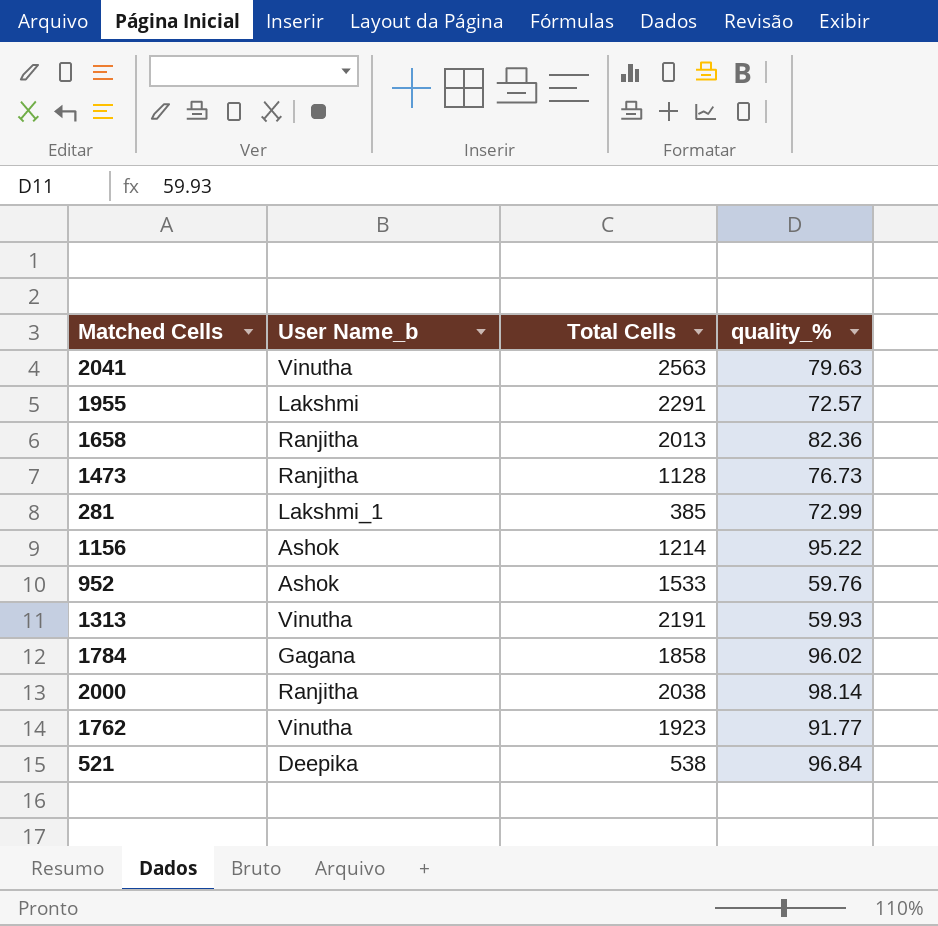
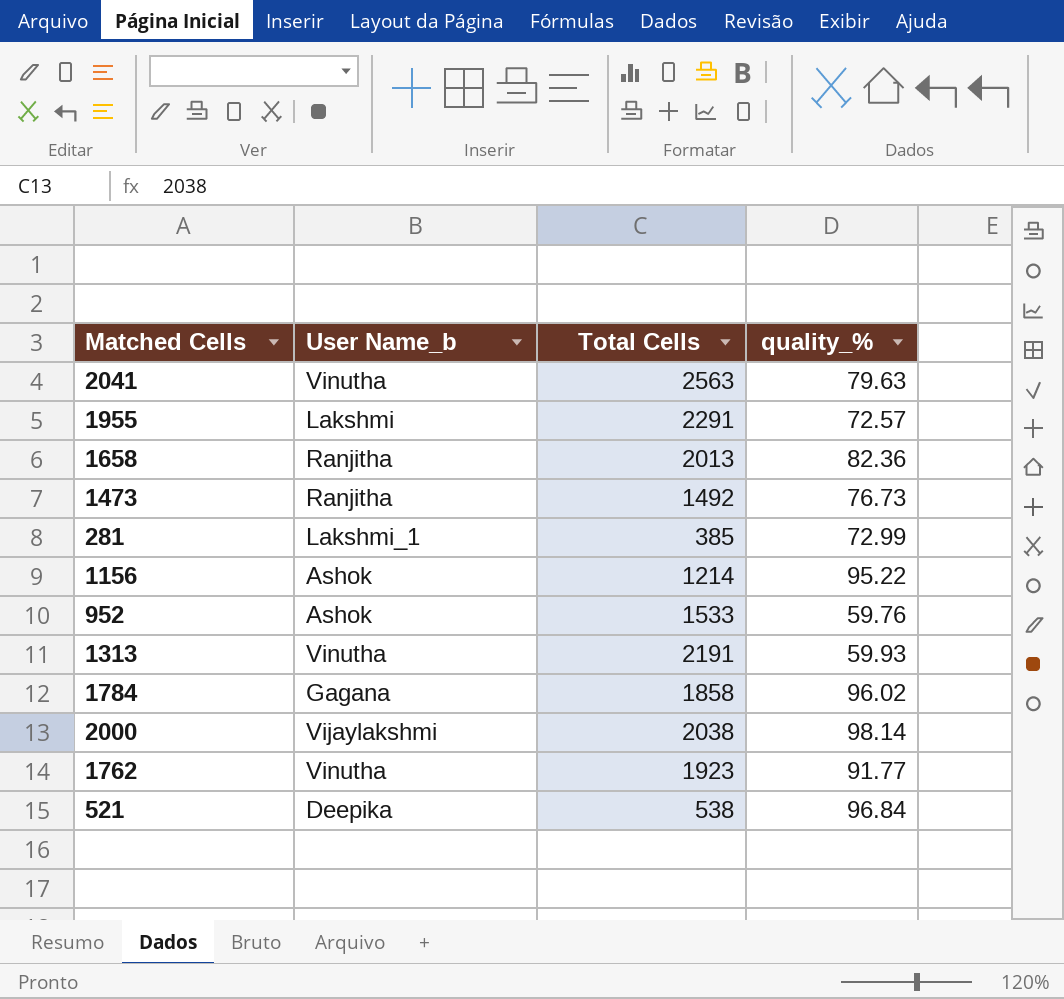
1473 | Total Cells: 1128 -> 1492
2000 | User Name_b: Ranjitha -> Vijaylakshmi

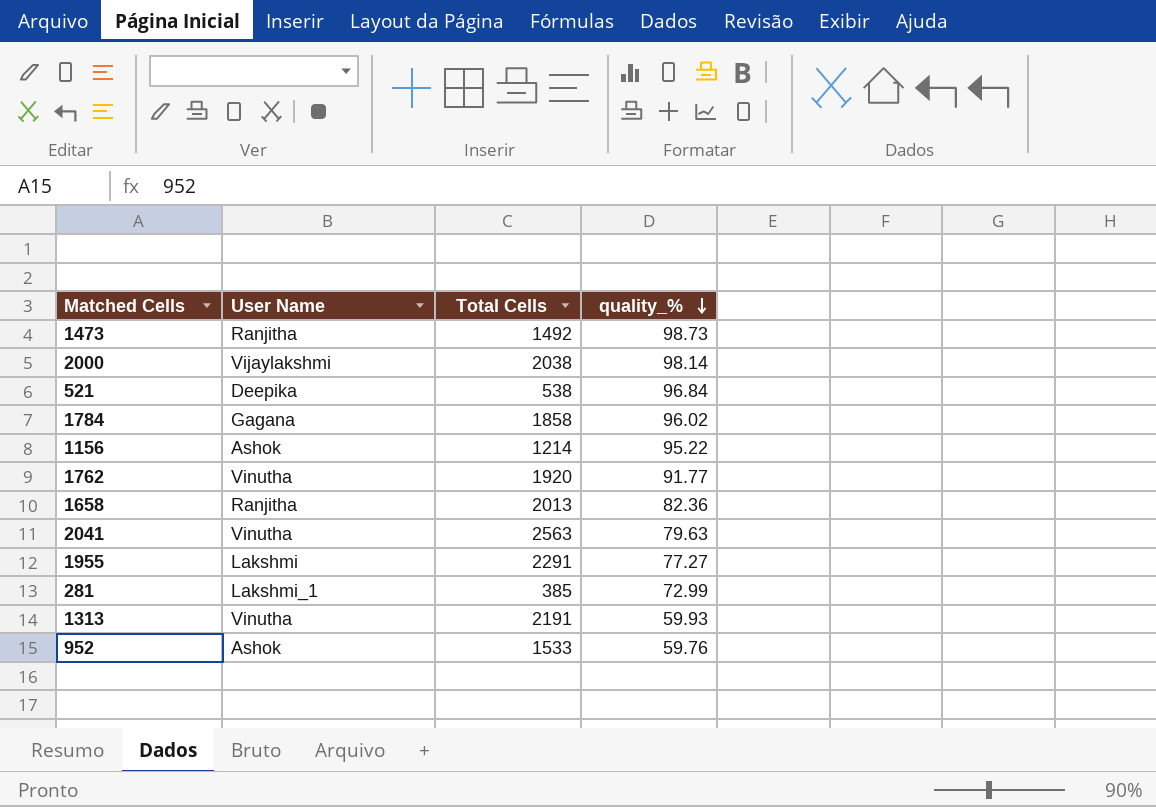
row order: none -> quality_% descending
column name: User Name_b -> User Name
1473 | quality_%: 76.73 -> 98.73
1762 | Total Cells: 1923 -> 1920
1955 | quality_%: 72.57 -> 77.27

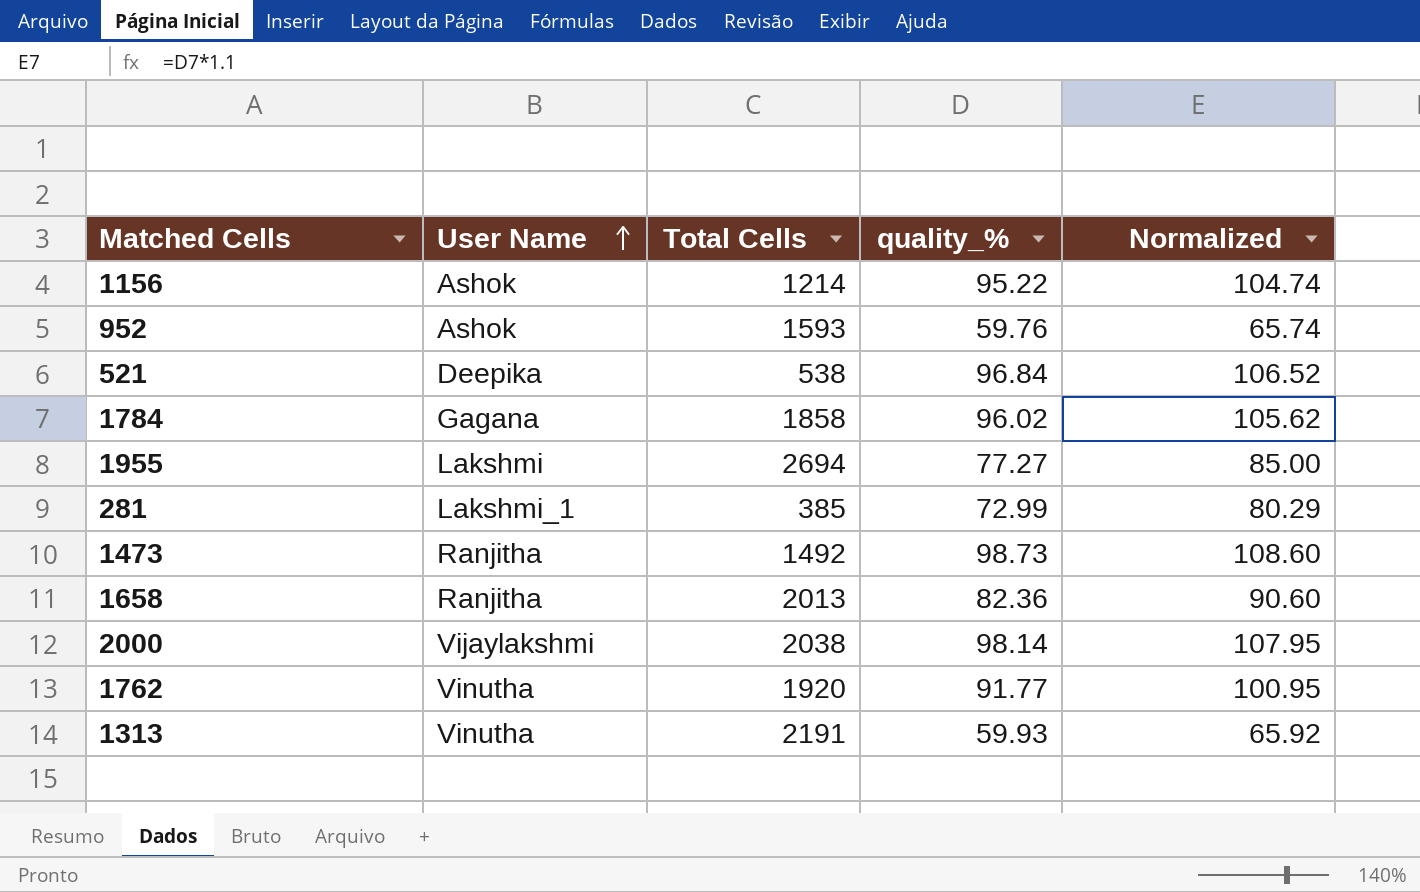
row order: quality_% descending -> User Name ascending
column Normalized | formula: none -> [quality_%] * 1.1
row 2041: Vinutha | 2563 | 79.63 -> none
952 | Total Cells: 1533 -> 1593
1955 | Total Cells: 2291 -> 2694

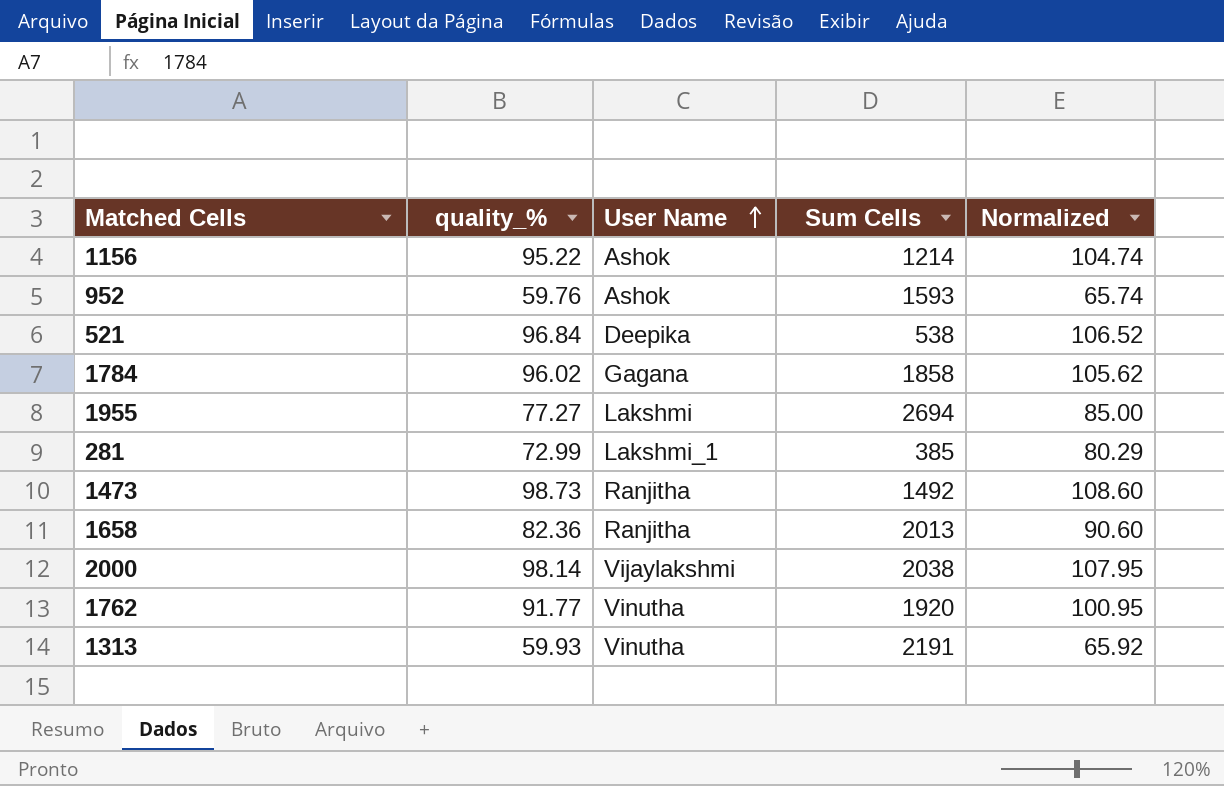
column quality_% | position: 4 -> 2
column name: Total Cells -> Sum Cells

